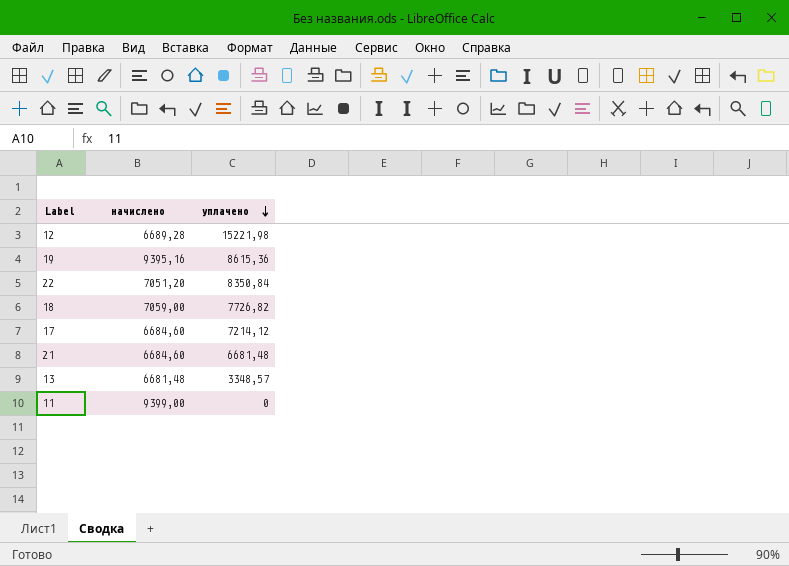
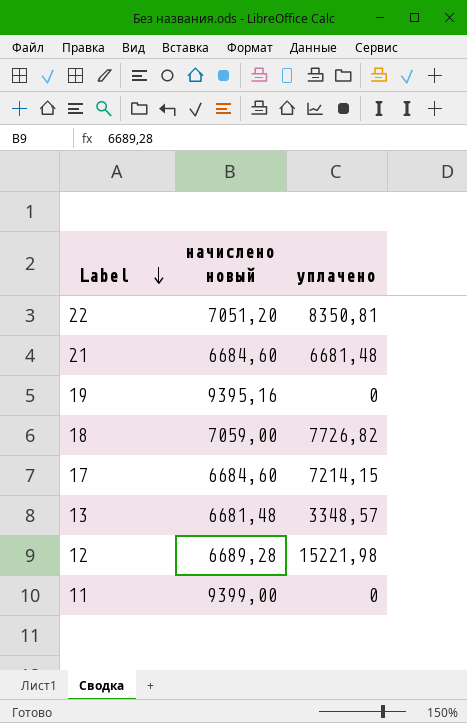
row order: уплачено descending -> Label descending
column name: начислено -> начислено новый
22 | уплачено: 8350,84 -> 8350,81
19 | уплачено: 8615,36 -> 0
17 | уплачено: 7214,12 -> 7214,15

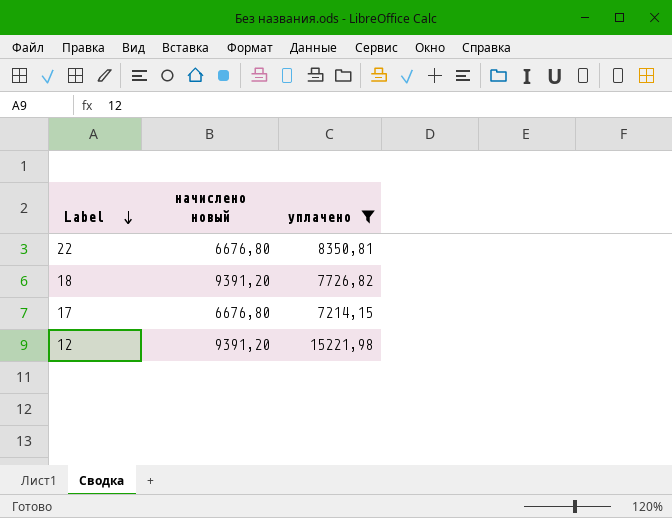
filter: none -> уплачено >= 7214,15
22 | начислено новый: 7051,20 -> 6676,80
18 | начислено новый: 7059,00 -> 9391,20
17 | начислено новый: 6684,60 -> 6676,80
12 | начислено новый: 6689,28 -> 9391,20

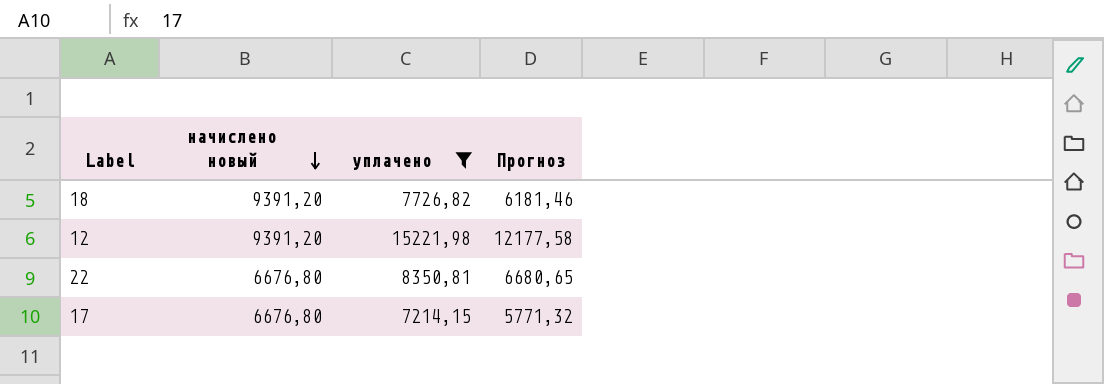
row order: Label descending -> начислено новый descending
column Прогноз | formula: none -> [уплачено] * 0,8

